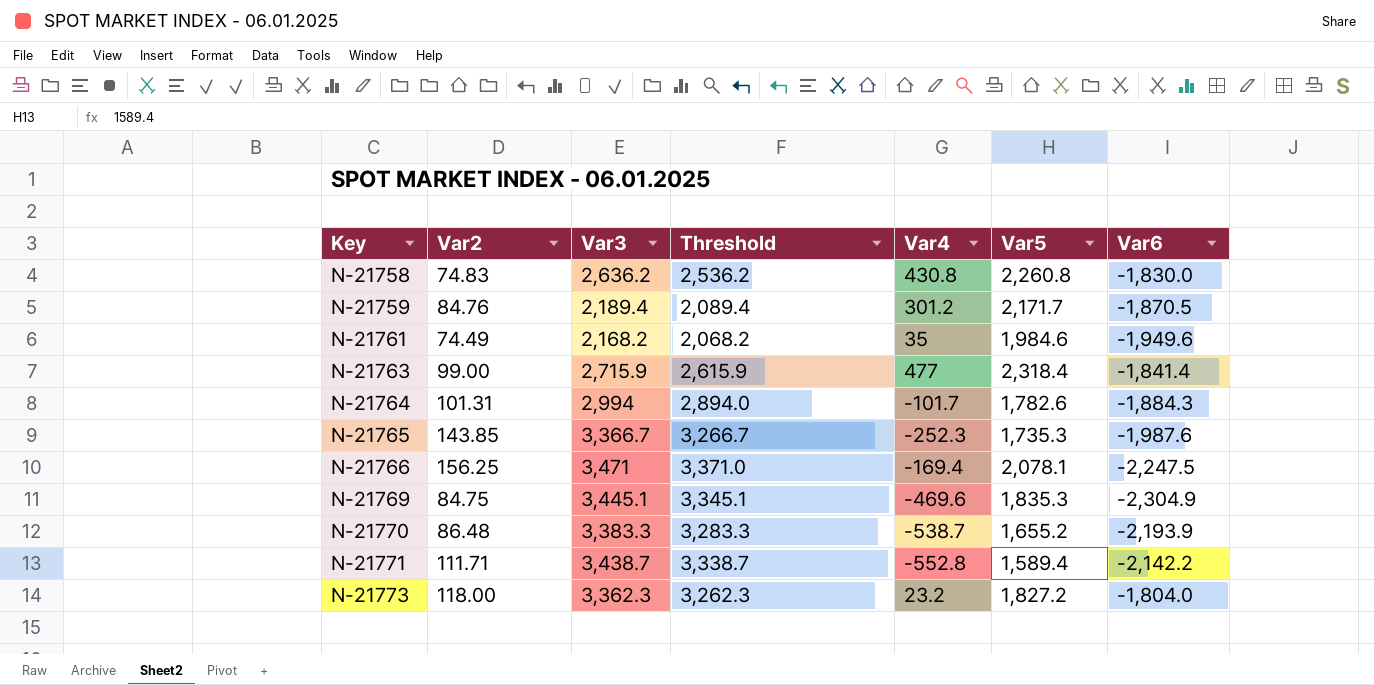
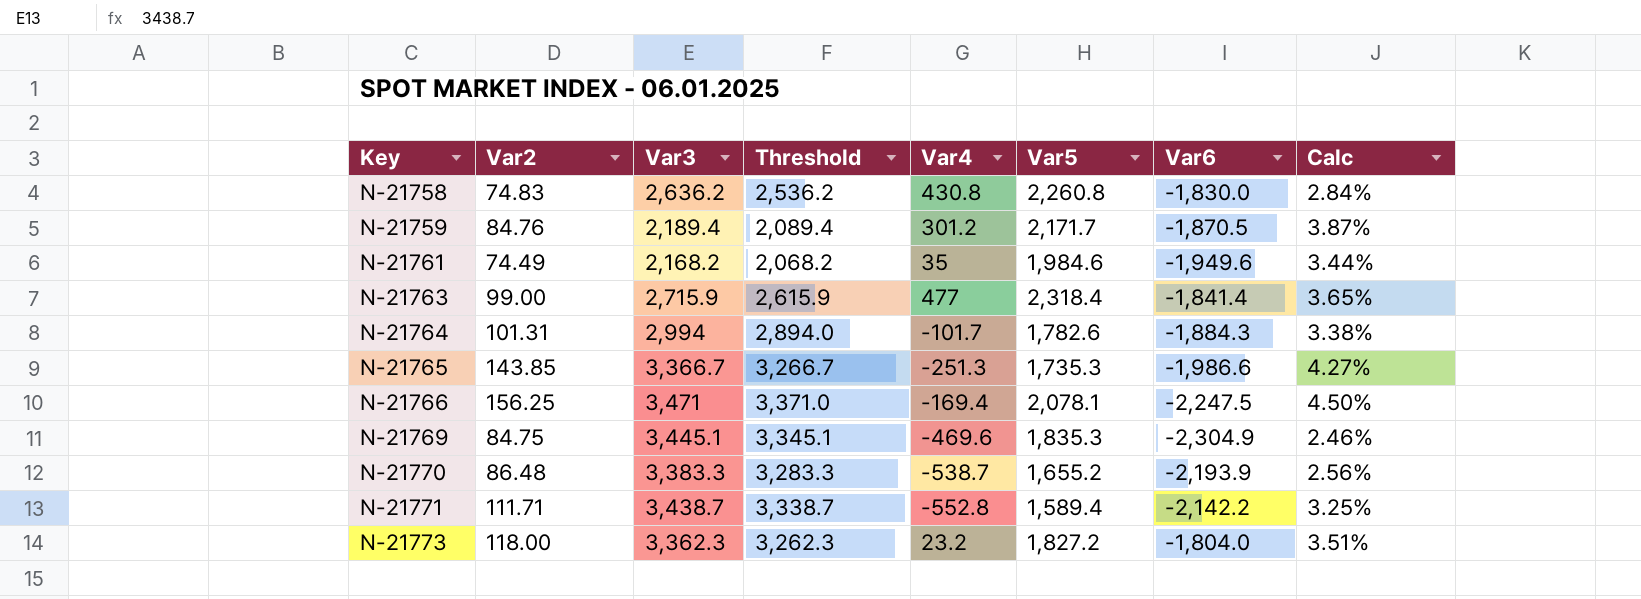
column Calc | formula: none -> [Var2] / [Var3]
N-21765 | Var4: -252.3 -> -251.3
N-21765 | Var6: -1,987.6 -> -1,986.6

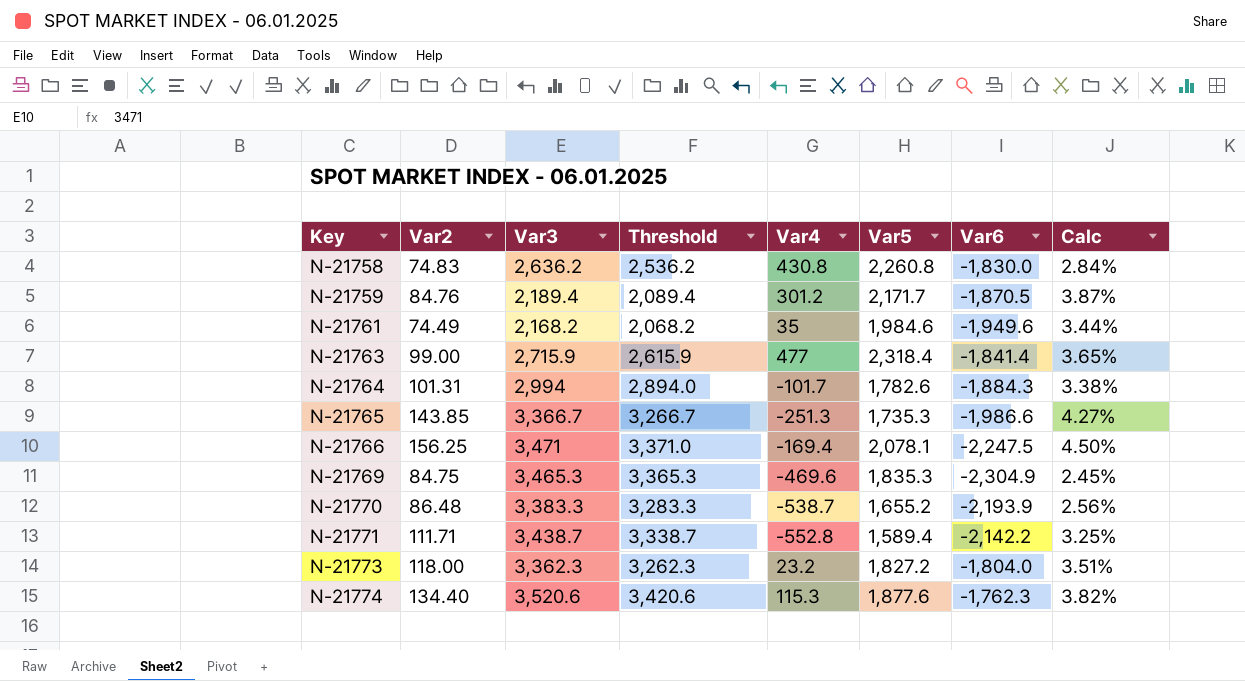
N-21769 | Var3: 3,445.1 -> 3,465.3
N-21769 | Threshold: 3,345.1 -> 3,365.3
N-21769 | Calc: 2.46% -> 2.45%
row N-21774: none -> 134.40 | 3,520.6 | 3,420.6 | 115.3 | 1,877.6 | -1,762.3 | 3.82%

